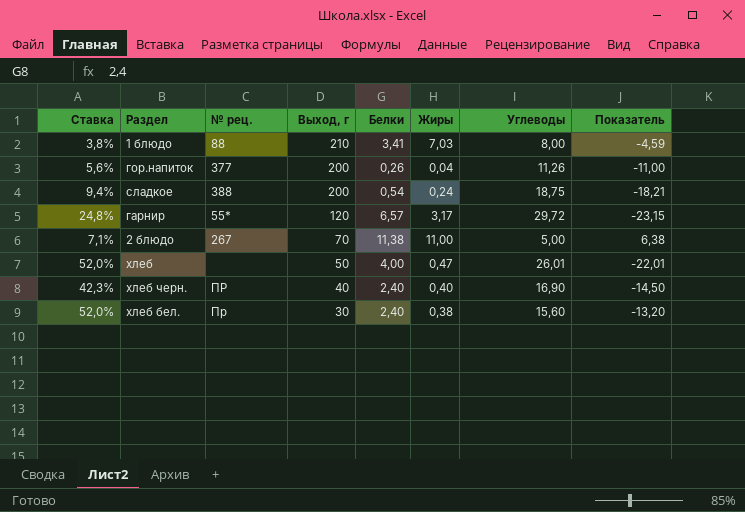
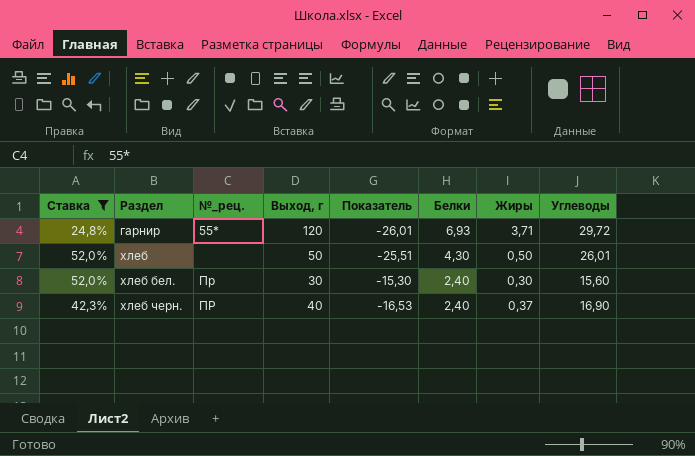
filter: none -> Ставка >= 24,8%
row order: Выход, г descending -> Раздел ascending
column name: № рец. -> №_рец.
column Показатель | formula: [Белки] - [Углеводы] -> [Жиры] - [Углеводы]
column Показатель | position: 8 -> 5
гарнир | Белки: 6,57 -> 6,93
гарнир | Жиры: 3,17 -> 3,71
хлеб | Белки: 4,00 -> 4,30
хлеб | Жиры: 0,47 -> 0,50
хлеб бел. | Жиры: 0,38 -> 0,30
хлеб черн. | Жиры: 0,40 -> 0,37

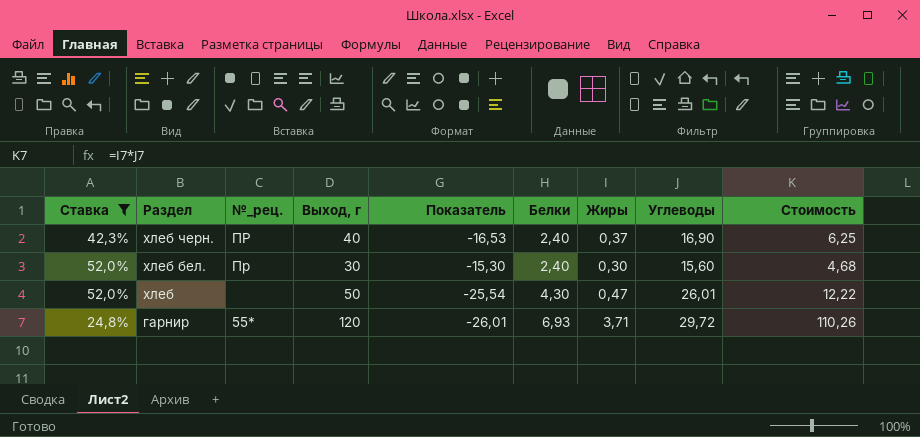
row order: Раздел ascending -> Раздел descending
column Стоимость | formula: none -> [Жиры] * [Углеводы]
хлеб | Показатель: -25,51 -> -25,54
хлеб | Жиры: 0,50 -> 0,47

